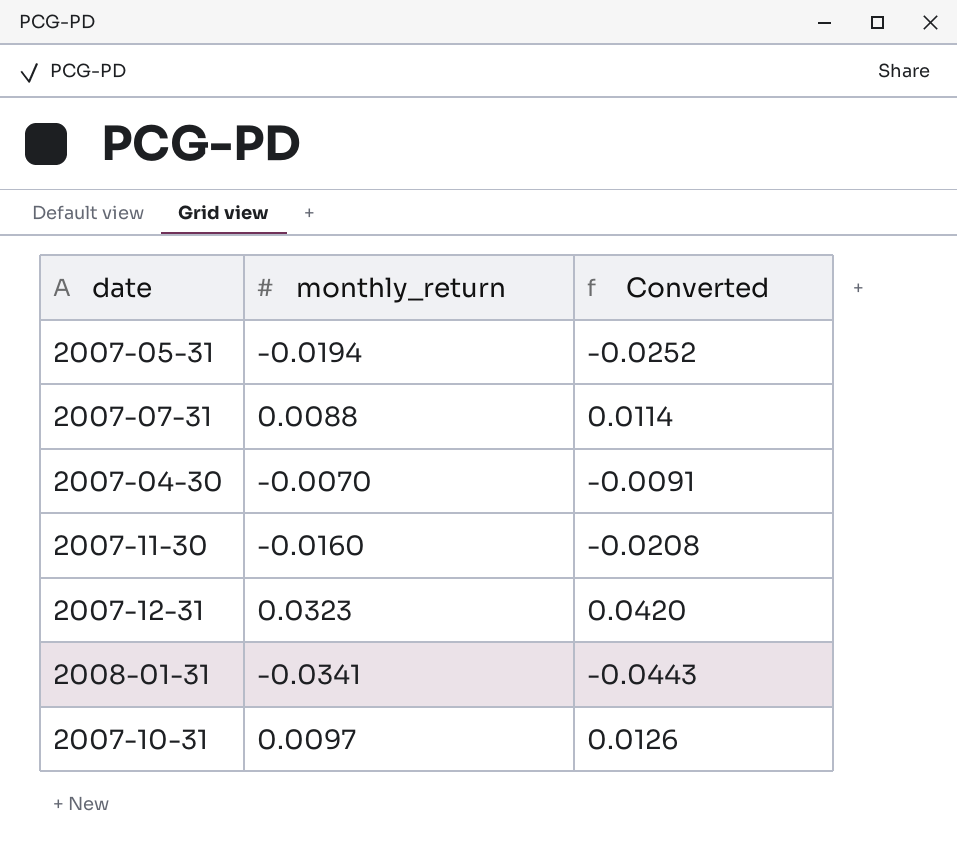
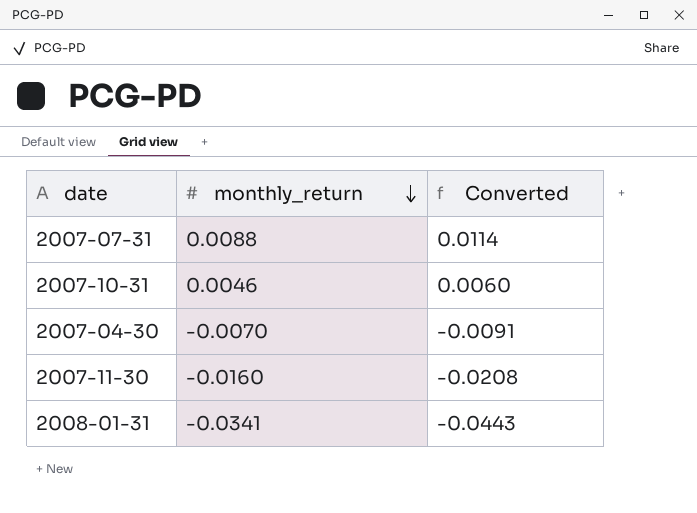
row order: none -> monthly_return descending
row 2007-05-31: -0.0194 | -0.0252 -> none
row 2007-12-31: 0.0323 | 0.0420 -> none
2007-10-31 | monthly_return: 0.0097 -> 0.0046
2007-10-31 | Converted: 0.0126 -> 0.0060

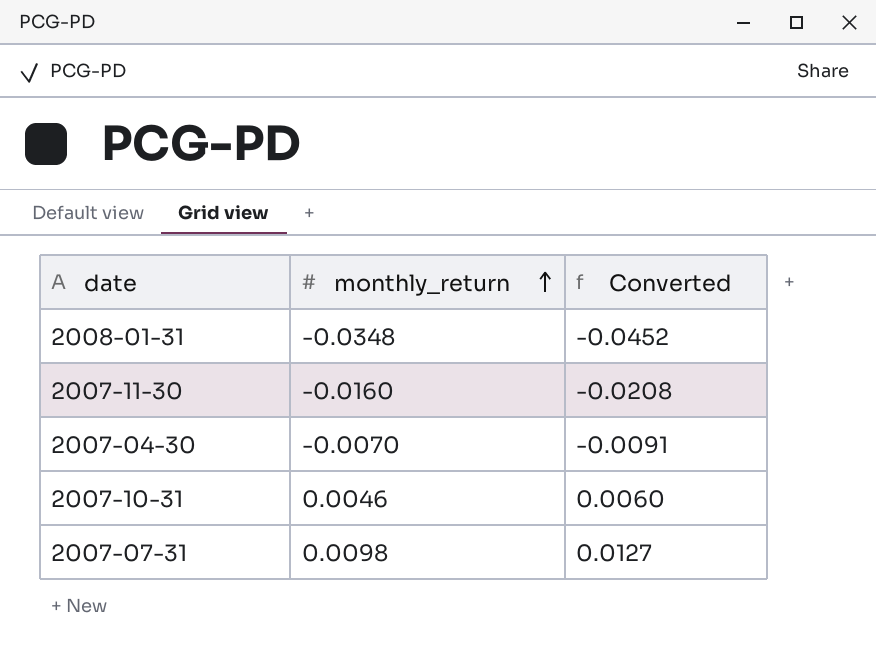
row order: monthly_return descending -> monthly_return ascending
2008-01-31 | monthly_return: -0.0341 -> -0.0348
2008-01-31 | Converted: -0.0443 -> -0.0452
2007-07-31 | monthly_return: 0.0088 -> 0.0098
2007-07-31 | Converted: 0.0114 -> 0.0127

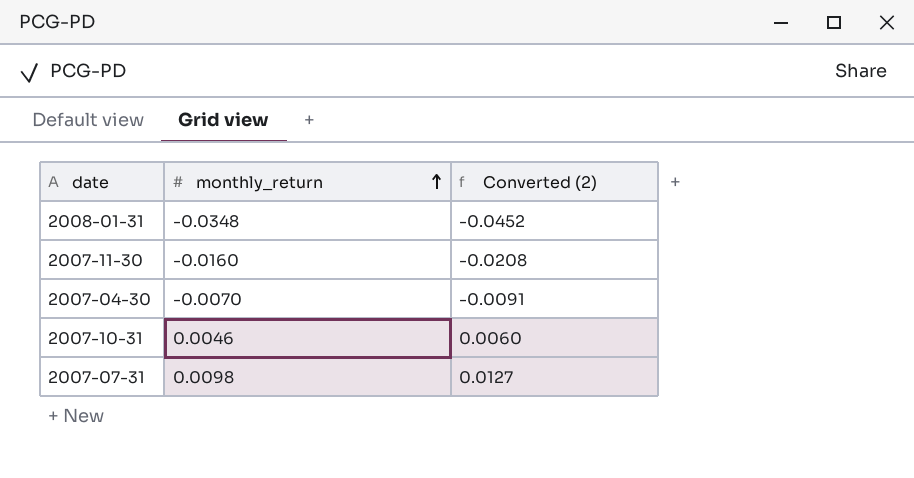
column name: Converted -> Converted (2)

